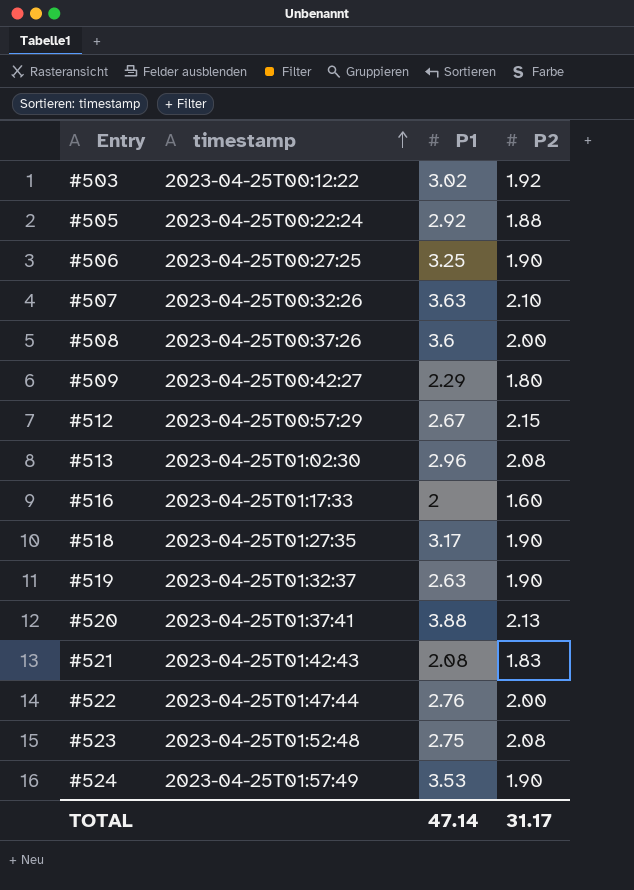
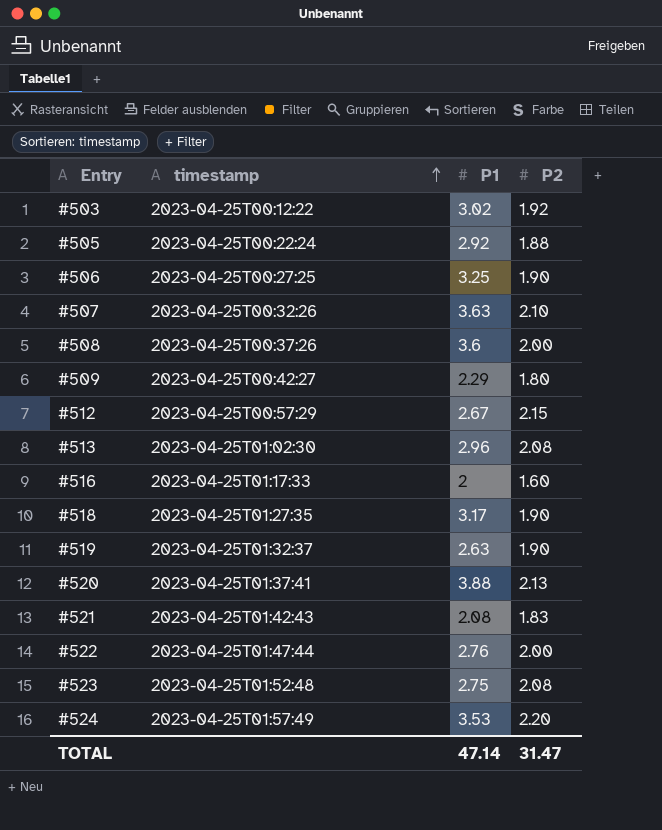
#524 | P2: 1.90 -> 2.20
TOTAL | P2: 31.17 -> 31.47

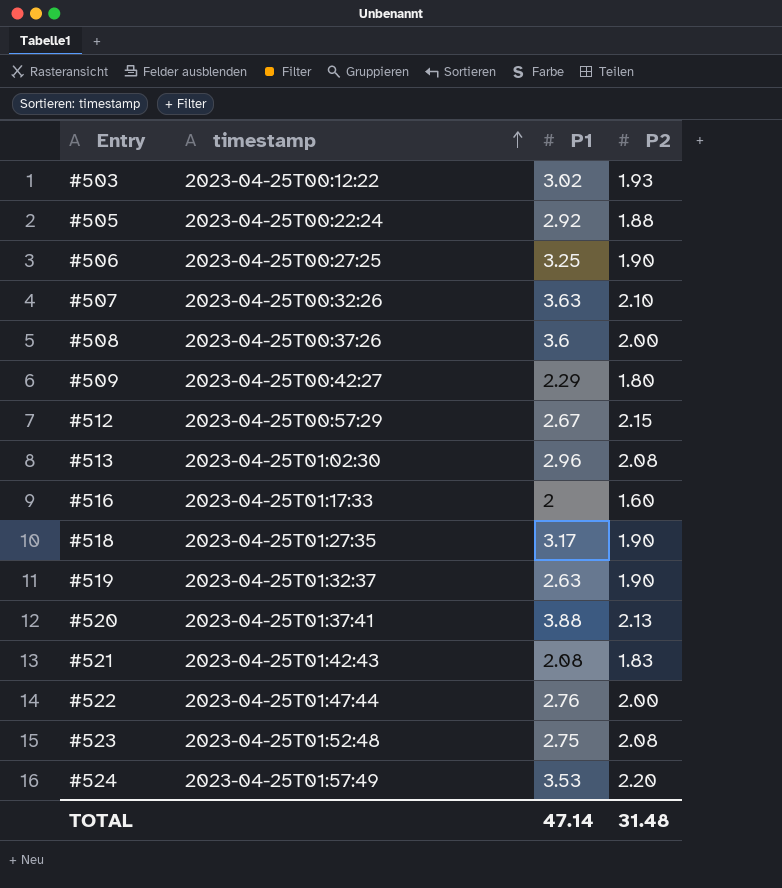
#503 | P2: 1.92 -> 1.93
TOTAL | P2: 31.47 -> 31.48

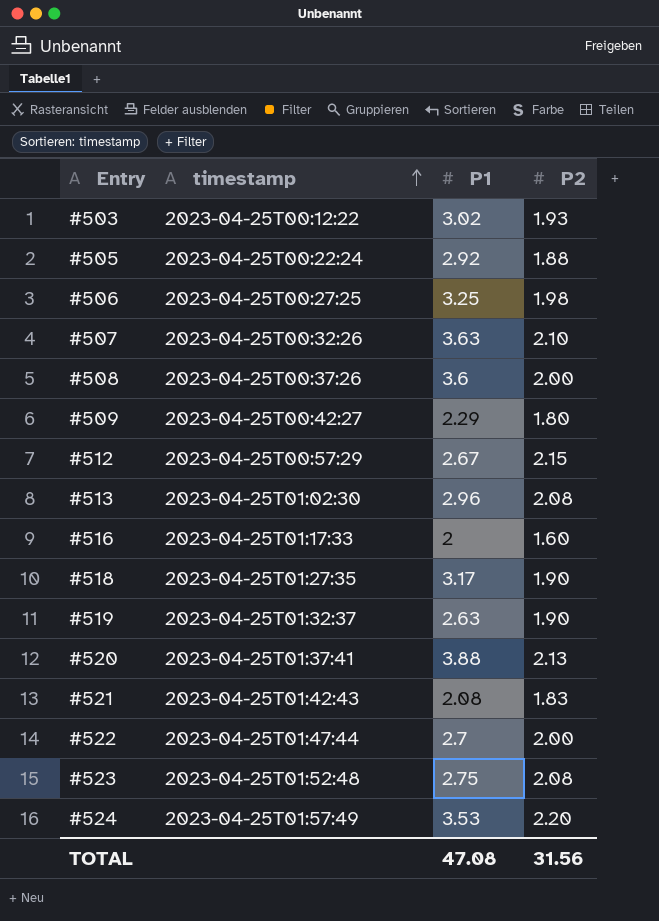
#506 | P2: 1.90 -> 1.98
#522 | P1: 2.76 -> 2.7
TOTAL | P1: 47.14 -> 47.08
TOTAL | P2: 31.48 -> 31.56

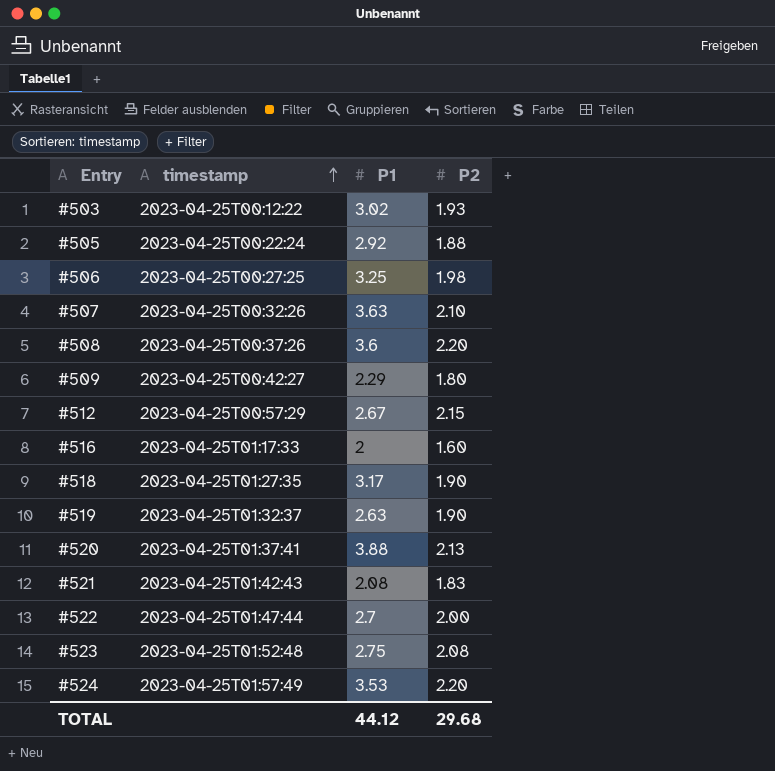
row #513: 2023-04-25T01:02:30 | 2.96 | 2.08 -> none
#508 | P2: 2.00 -> 2.20
TOTAL | P1: 47.08 -> 44.12
TOTAL | P2: 31.56 -> 29.68

